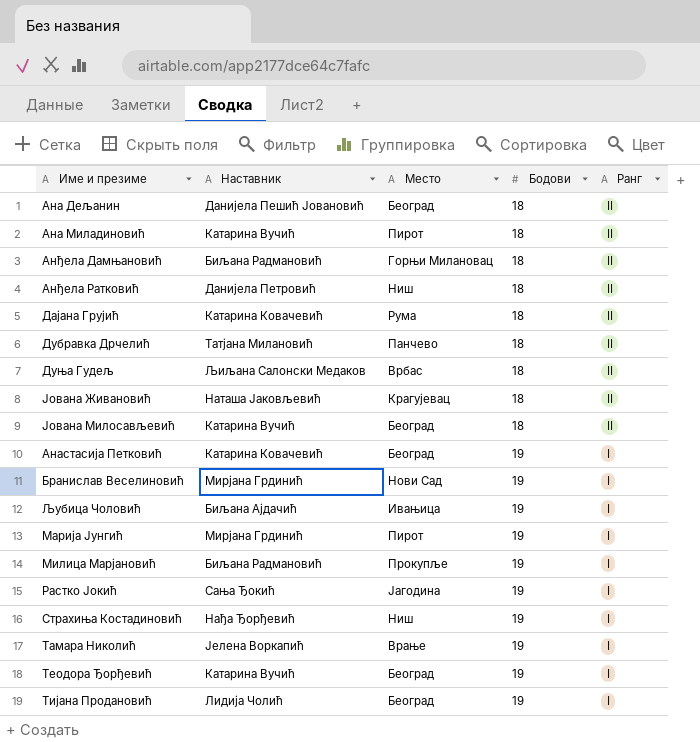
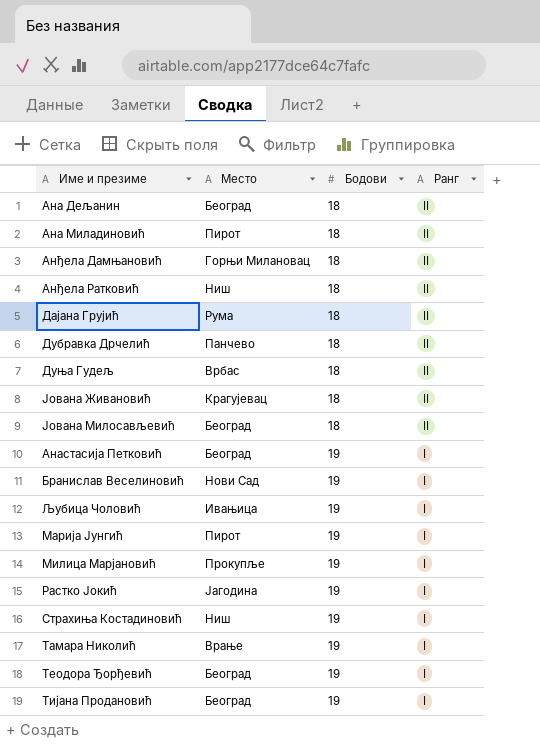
column Наставник | position: 2 -> none

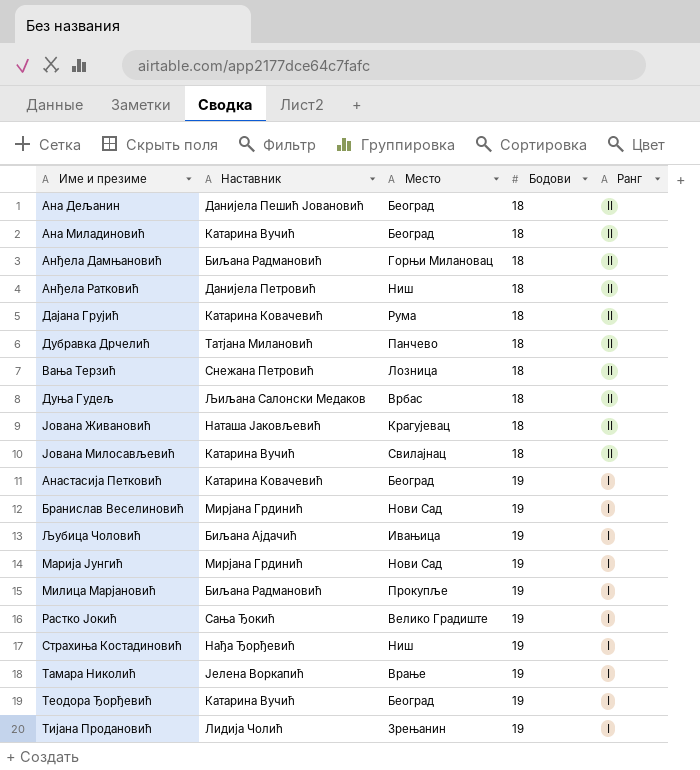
column Наставник | position: none -> 2
Ана Миладиновић | Место: Пирот -> Београд
row Вања Терзић: none -> Снежана Петровић | Лозница | 18 | II
Јована Милосављевић | Место: Београд -> Свилајнац
Марија Јунгић | Место: Пирот -> Нови Сад
Растко Јокић | Место: Јагодина -> Велико Градиште
Тијана Продановић | Место: Београд -> Зрењанин

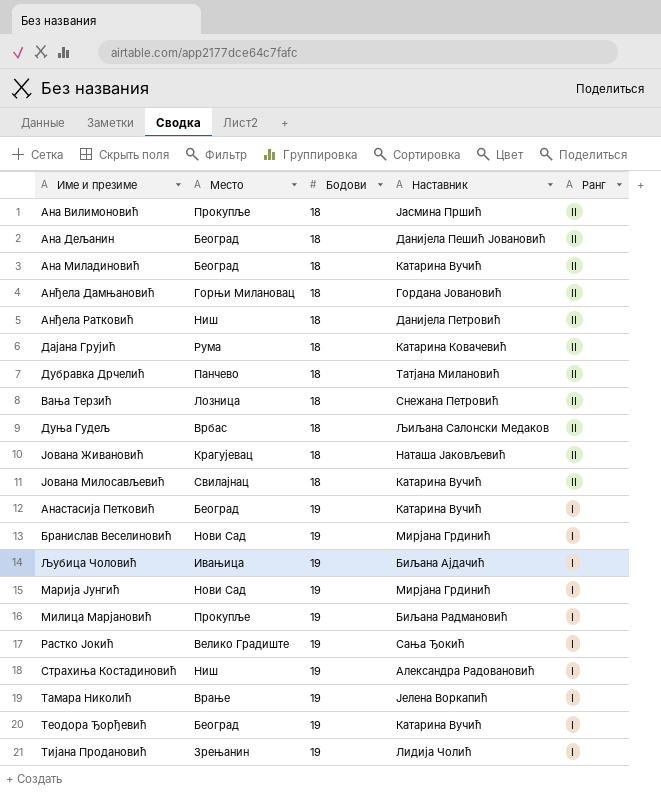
column Наставник | position: 2 -> 4
row Ана Вилимоновић: none -> Прокупље | 18 | Јасмина Пршић | II
Анђела Дамњановић | Наставник: Биљана Радмановић -> Гордана Јовановић
Анастасија Петковић | Наставник: Катарина Ковачевић -> Катарина Вучић
Страхиња Костадиновић | Наставник: Нађа Ђорђевић -> Александра Радовановић

